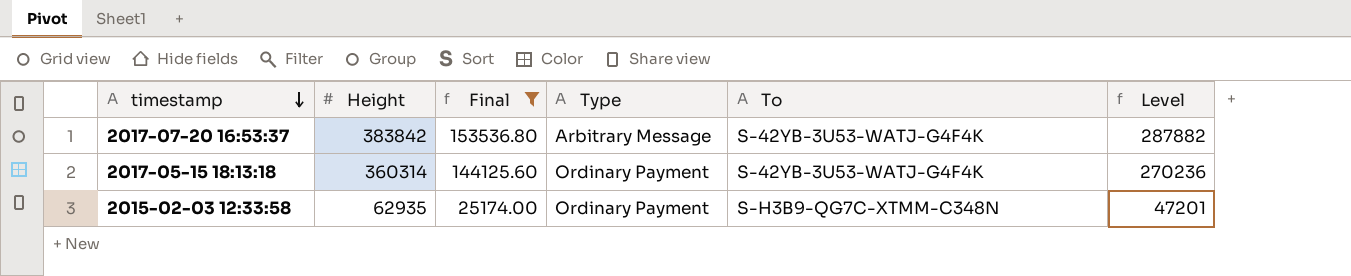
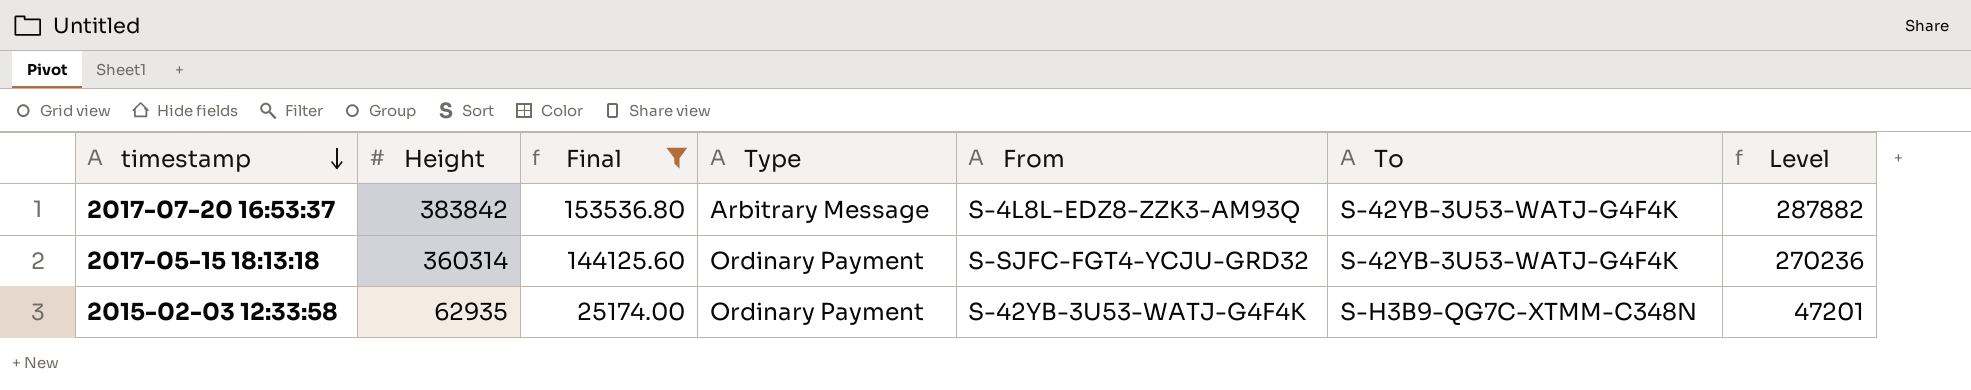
column From | position: none -> 5

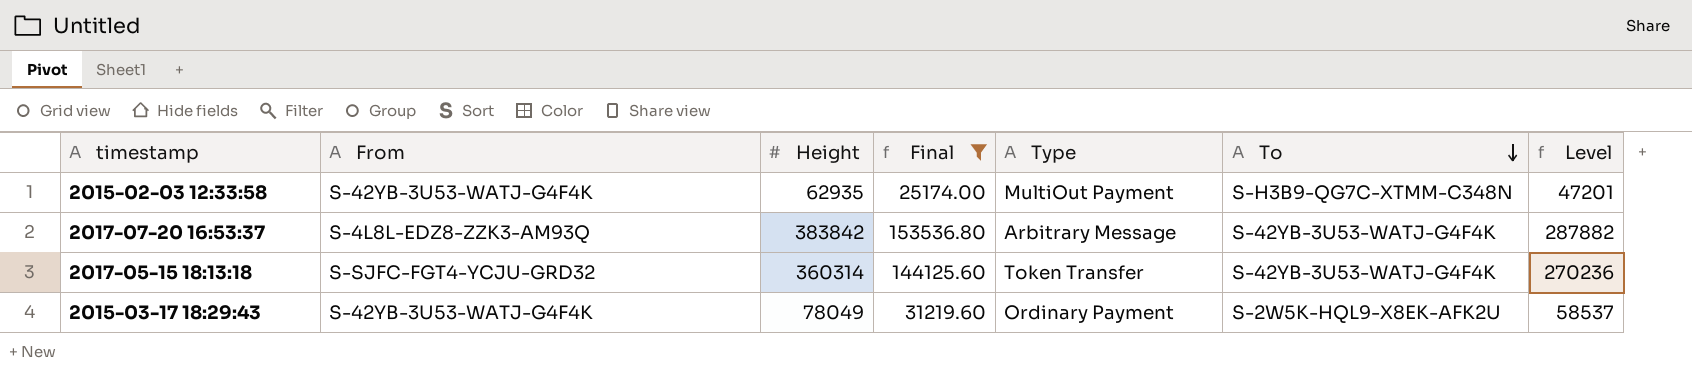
row order: timestamp descending -> To descending
column From | position: 5 -> 2
2015-02-03 12:33:58 | Type: Ordinary Payment -> MultiOut Payment
2017-05-15 18:13:18 | Type: Ordinary Payment -> Token Transfer
row 2015-03-17 18:29:43: none -> S-42YB-3U53-WATJ-G4F4K | 78049 | 31219.60 | Ordinary Payment | S-2W5K-HQL9-X8EK-AFK2U | 58537

